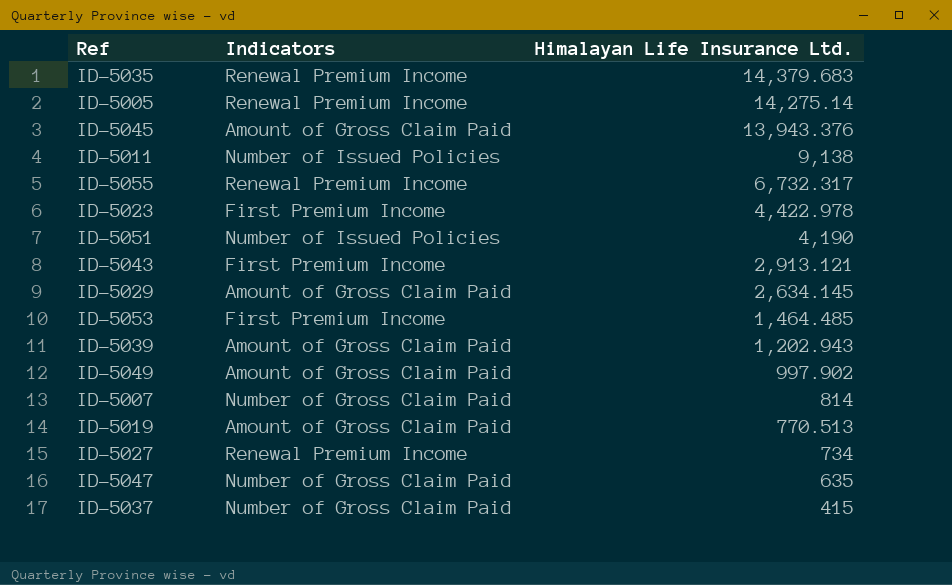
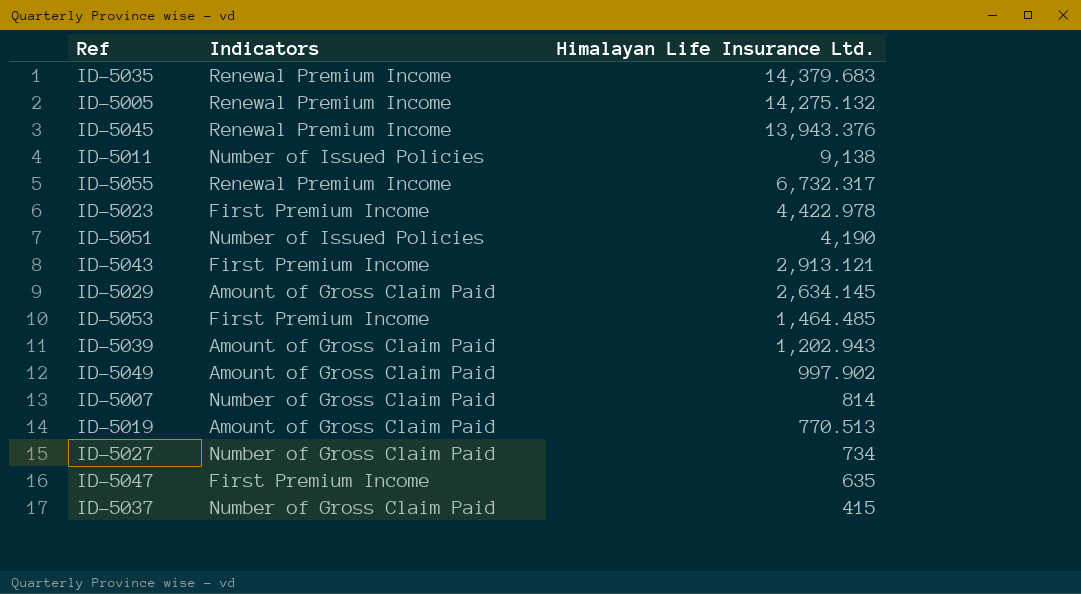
ID-5005 | Himalayan Life Insurance Ltd.: 14,275.14 -> 14,275.132
ID-5045 | Indicators: Amount of Gross Claim Paid -> Renewal Premium Income
ID-5027 | Indicators: Renewal Premium Income -> Number of Gross Claim Paid
ID-5047 | Indicators: Number of Gross Claim Paid -> First Premium Income

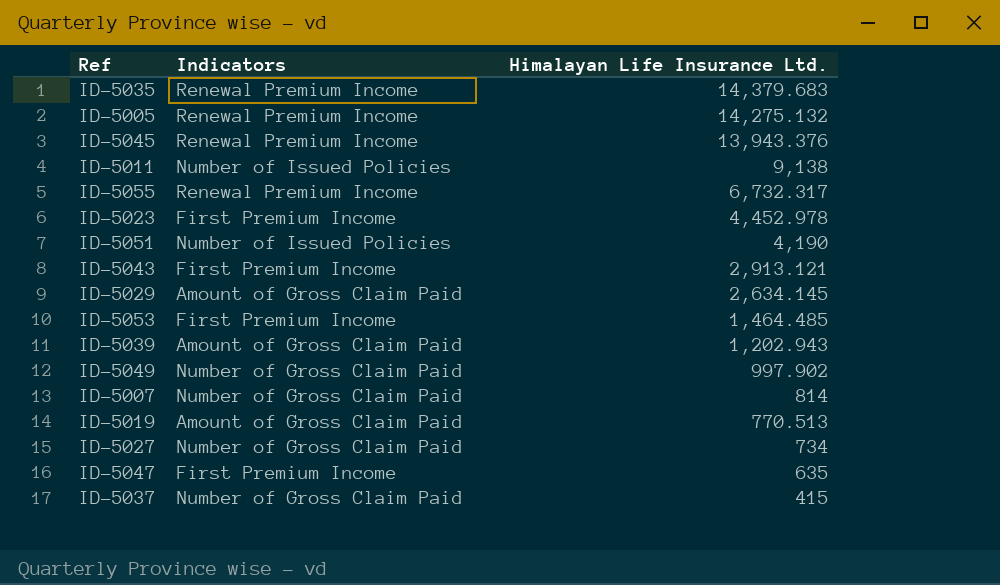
ID-5023 | Himalayan Life Insurance Ltd.: 4,422.978 -> 4,452.978
ID-5049 | Indicators: Amount of Gross Claim Paid -> Number of Gross Claim Paid

